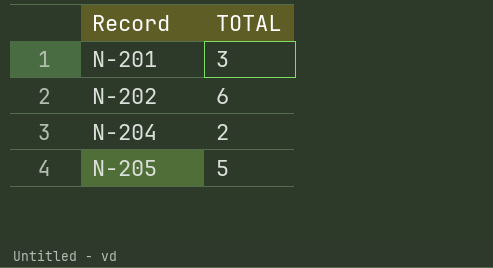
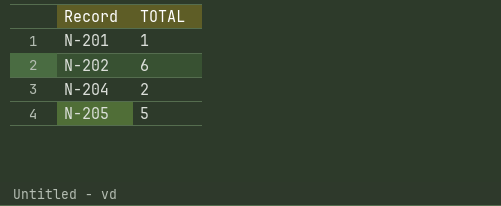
N-201 | TOTAL: 3 -> 1

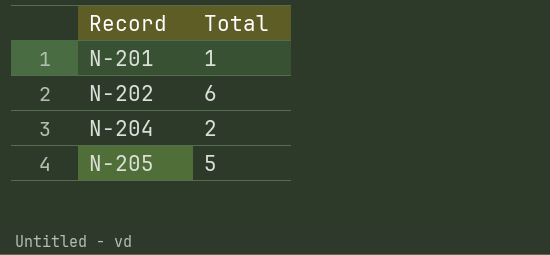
column name: TOTAL -> Total

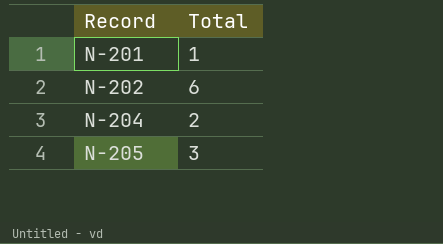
N-205 | Total: 5 -> 3

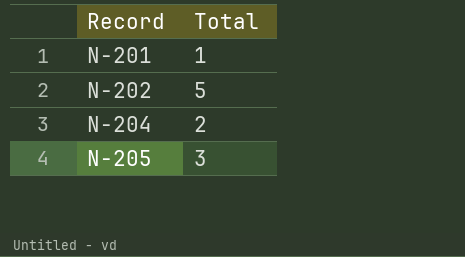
N-202 | Total: 6 -> 5

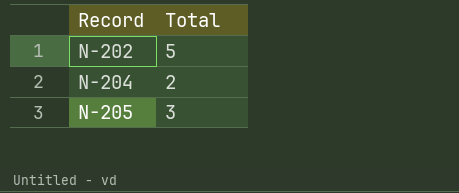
row N-201: 1 -> none

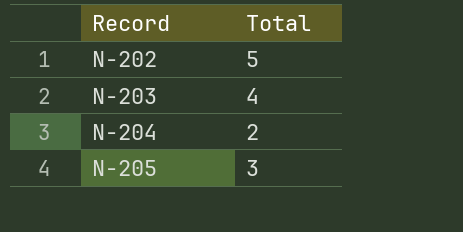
row N-203: none -> 4

